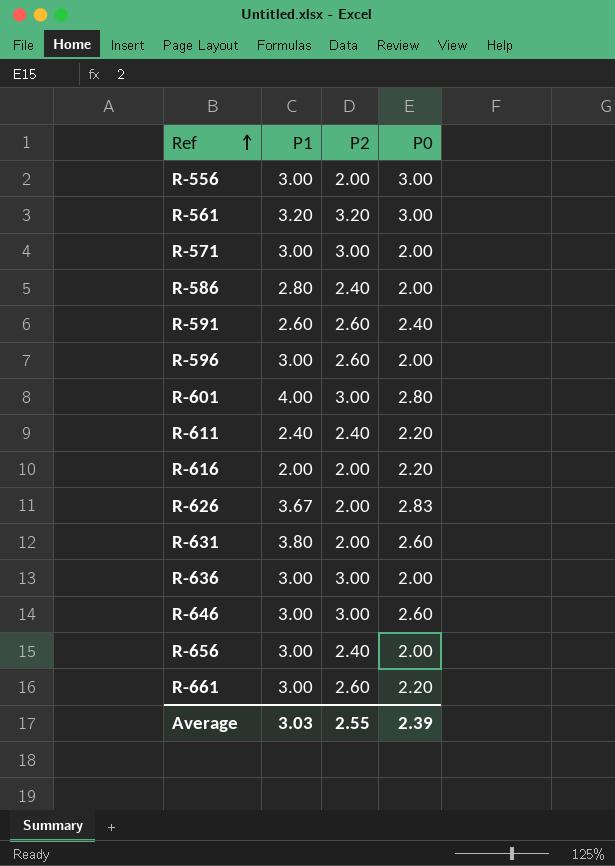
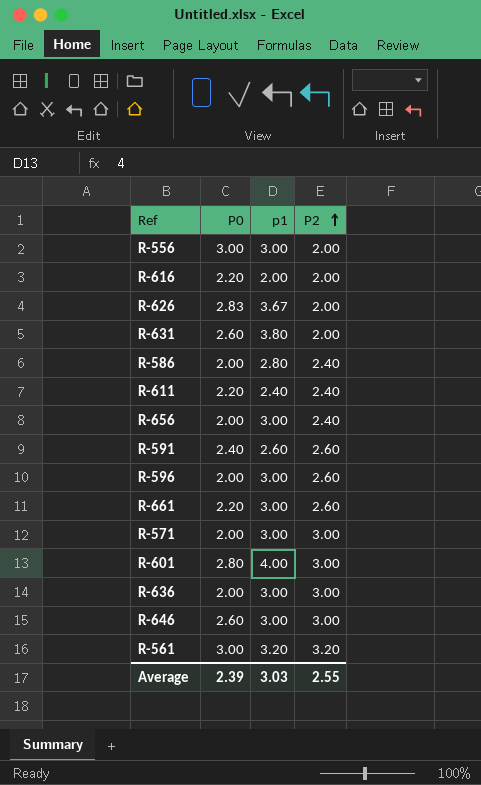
row order: Ref ascending -> P2 ascending
column P0 | position: 4 -> 2
column name: P1 -> p1

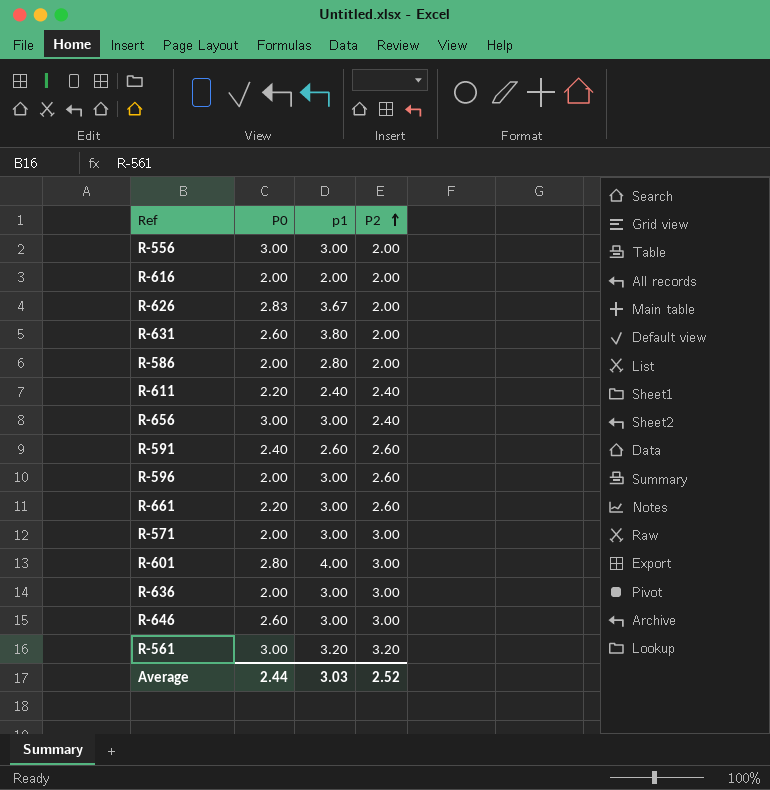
R-616 | P0: 2.20 -> 2.00
R-586 | P2: 2.40 -> 2.00
R-656 | P0: 2.00 -> 3.00
Average | P0: 2.39 -> 2.44
Average | P2: 2.55 -> 2.52

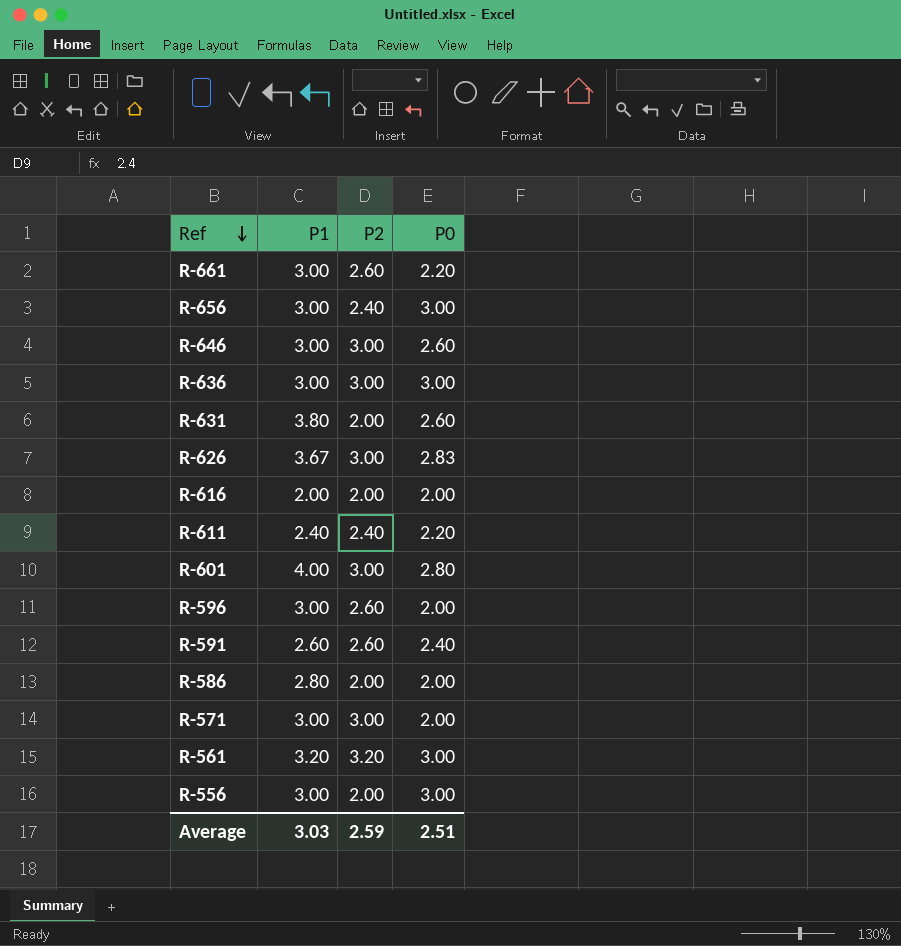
row order: P2 ascending -> Ref descending
column name: p1 -> P1
column P0 | position: 2 -> 4
R-636 | P0: 2.00 -> 3.00
R-626 | P2: 2.00 -> 3.00
Average | P2: 2.52 -> 2.59
Average | P0: 2.44 -> 2.51

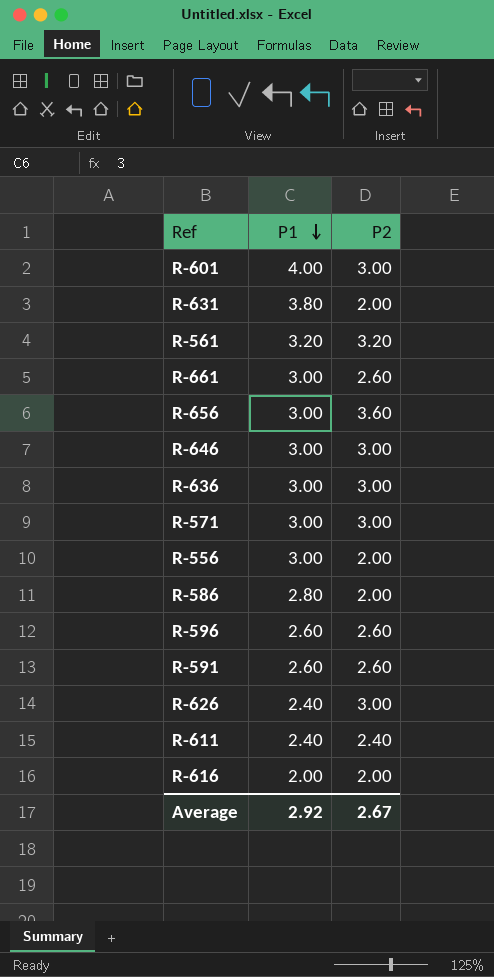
row order: Ref descending -> P1 descending
column P0 | position: 4 -> none
R-656 | P2: 2.40 -> 3.60
R-596 | P1: 3.00 -> 2.60
R-626 | P1: 3.67 -> 2.40
Average | P1: 3.03 -> 2.92
Average | P2: 2.59 -> 2.67

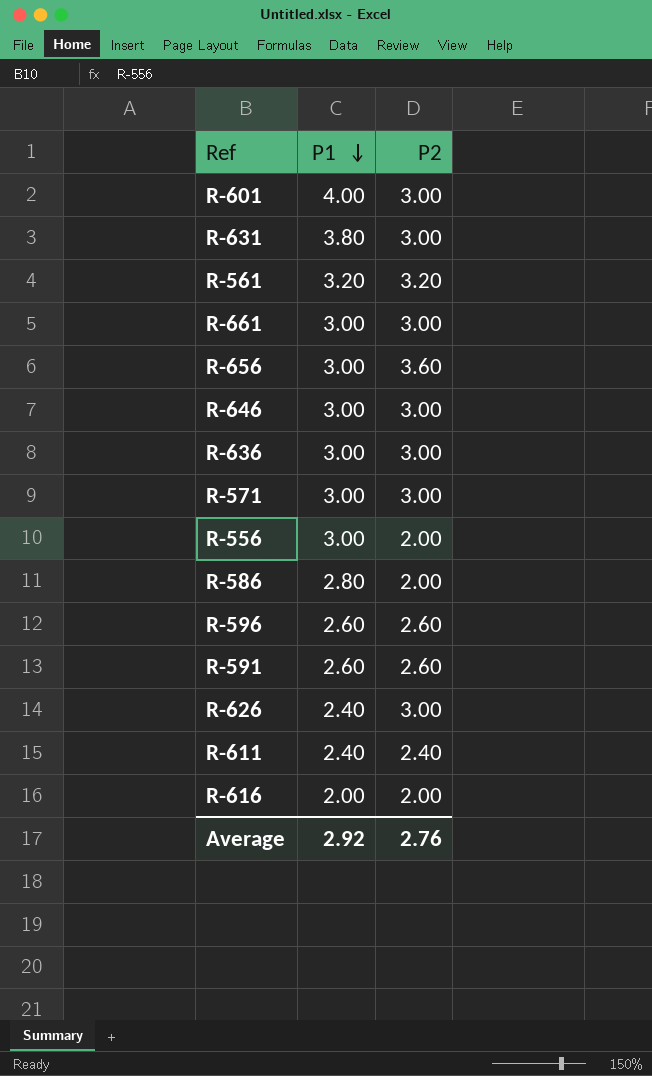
R-631 | P2: 2.00 -> 3.00
R-661 | P2: 2.60 -> 3.00
Average | P2: 2.67 -> 2.76

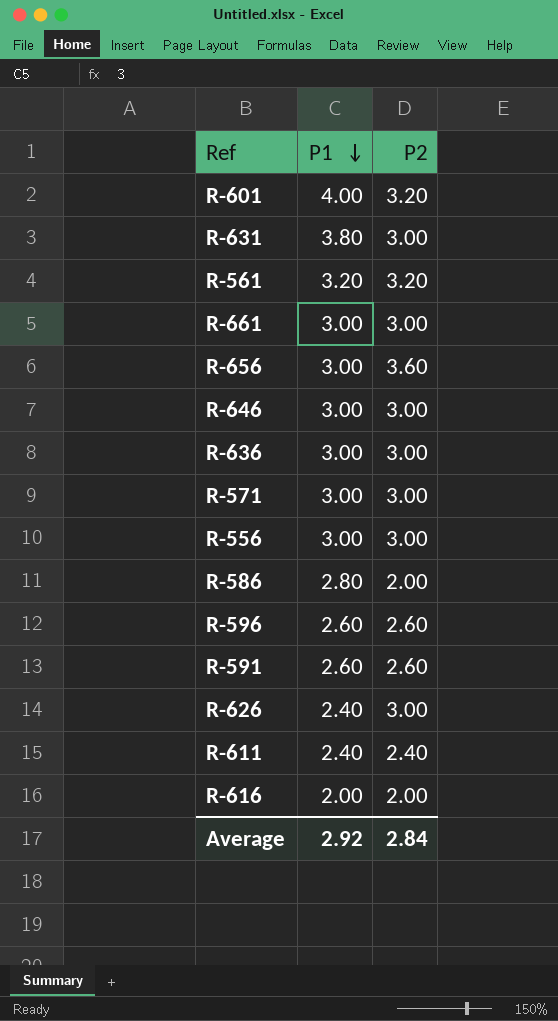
R-601 | P2: 3.00 -> 3.20
R-556 | P2: 2.00 -> 3.00
Average | P2: 2.76 -> 2.84

